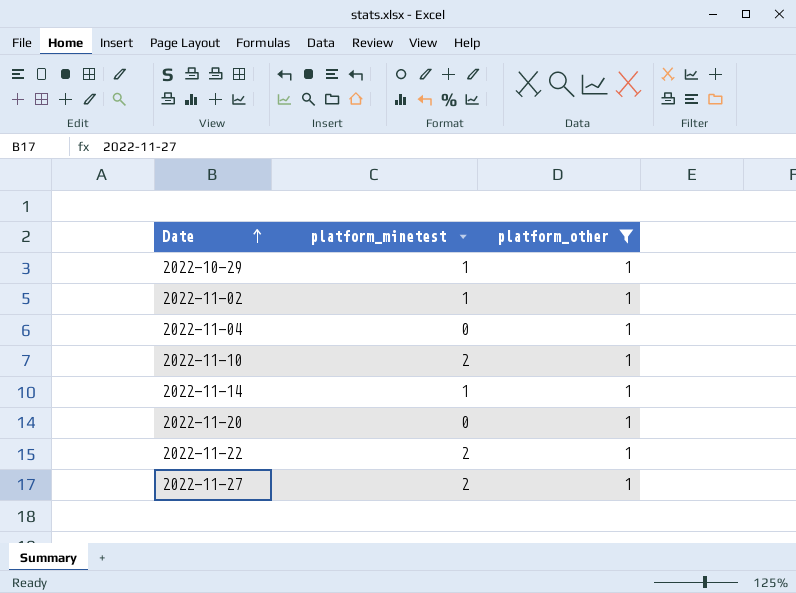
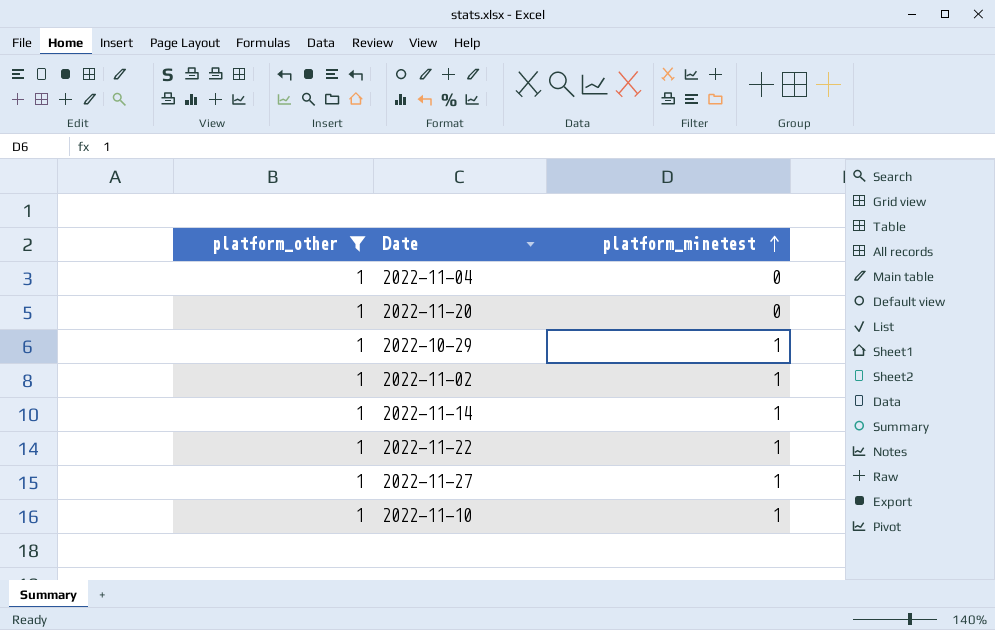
row order: Date ascending -> platform_minetest ascending
column platform_other | position: 3 -> 1
2022-11-22 | platform_minetest: 2 -> 1
2022-11-27 | platform_minetest: 2 -> 1
2022-11-10 | platform_minetest: 2 -> 1

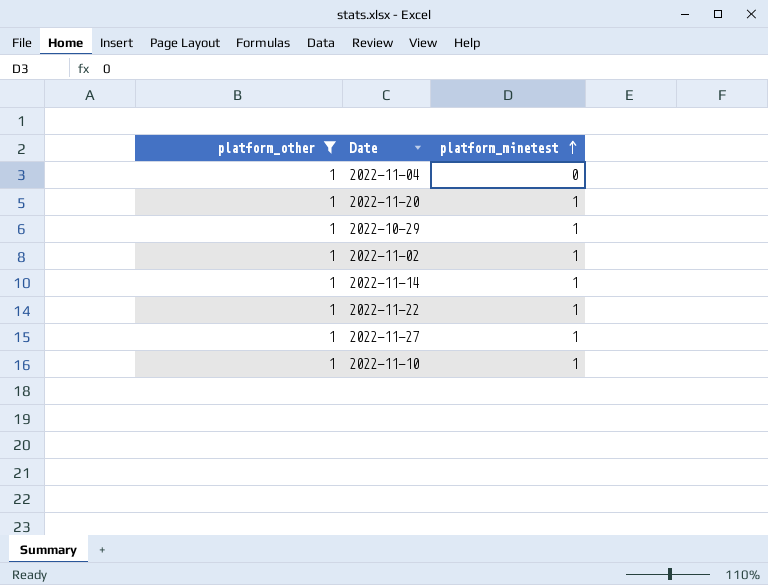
2022-11-20 | platform_minetest: 0 -> 1

